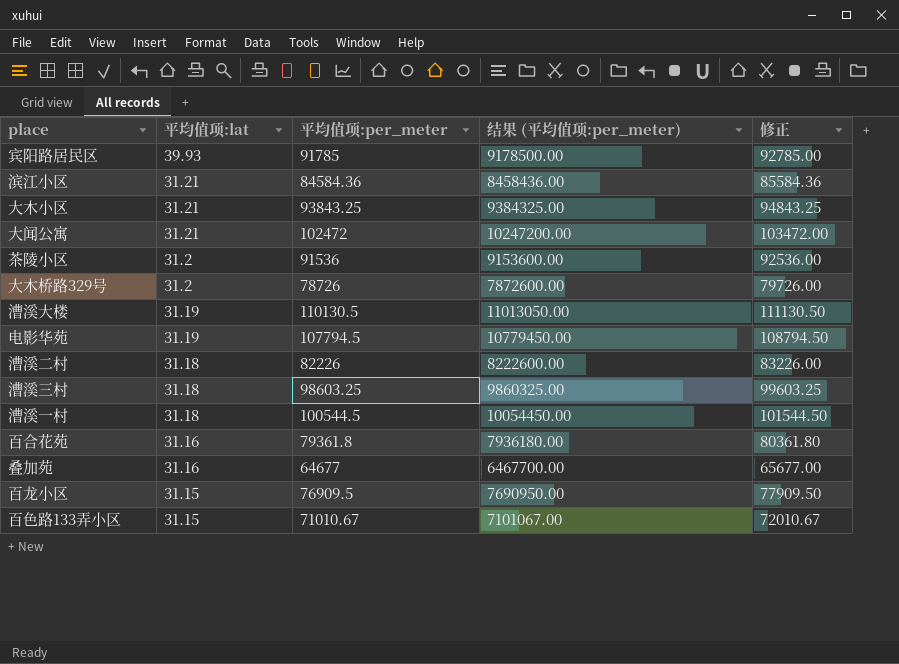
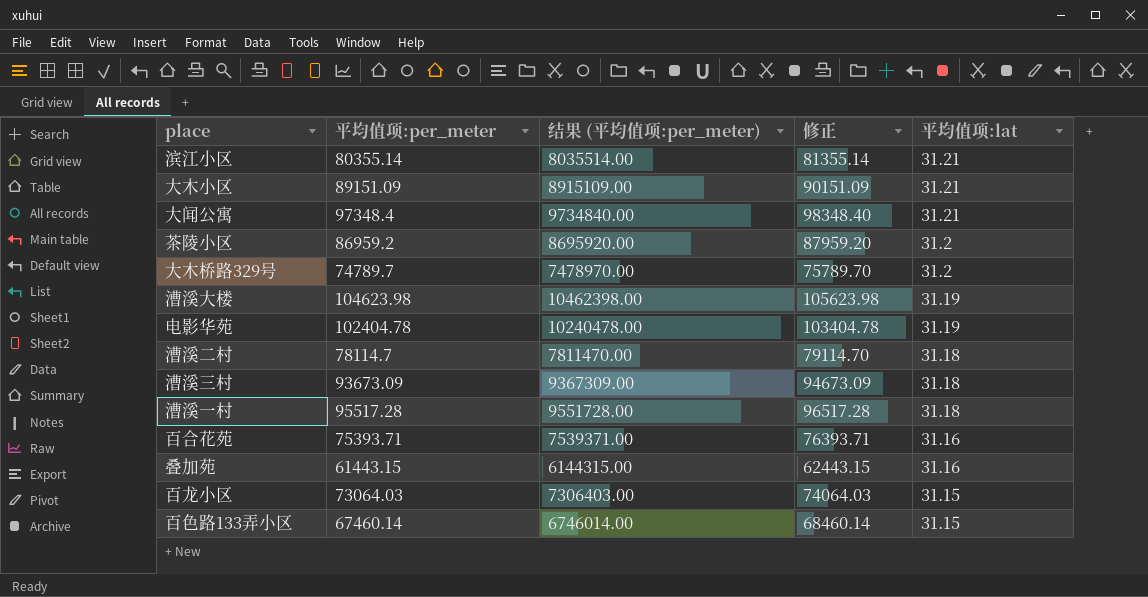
column 平均值项:lat | position: 2 -> 5
row 宾阳路居民区: 39.93 | 91785 | 9178500.00 | 92785.00 -> none
滨江小区 | 平均值项:per_meter: 84584.36 -> 80355.14
滨江小区 | 结果 (平均值项:per_meter): 8458436.00 -> 8035514.00
滨江小区 | 修正: 85584.36 -> 81355.14
大木小区 | 平均值项:per_meter: 93843.25 -> 89151.09
大木小区 | 结果 (平均值项:per_meter): 9384325.00 -> 8915109.00
大木小区 | 修正: 94843.25 -> 90151.09
大闻公寓 | 平均值项:per_meter: 102472 -> 97348.4
大闻公寓 | 结果 (平均值项:per_meter): 10247200.00 -> 9734840.00
大闻公寓 | 修正: 103472.00 -> 98348.40
茶陵小区 | 平均值项:per_meter: 91536 -> 86959.2
茶陵小区 | 结果 (平均值项:per_meter): 9153600.00 -> 8695920.00
茶陵小区 | 修正: 92536.00 -> 87959.20
大木桥路329号 | 平均值项:per_meter: 78726 -> 74789.7
大木桥路329号 | 结果 (平均值项:per_meter): 7872600.00 -> 7478970.00
大木桥路329号 | 修正: 79726.00 -> 75789.70
漕溪大楼 | 平均值项:per_meter: 110130.5 -> 104623.98
漕溪大楼 | 结果 (平均值项:per_meter): 11013050.00 -> 10462398.00
漕溪大楼 | 修正: 111130.50 -> 105623.98
电影华苑 | 平均值项:per_meter: 107794.5 -> 102404.78
电影华苑 | 结果 (平均值项:per_meter): 10779450.00 -> 10240478.00
电影华苑 | 修正: 108794.50 -> 103404.78
漕溪二村 | 平均值项:per_meter: 82226 -> 78114.7
漕溪二村 | 结果 (平均值项:per_meter): 8222600.00 -> 7811470.00
漕溪二村 | 修正: 83226.00 -> 79114.70
漕溪三村 | 平均值项:per_meter: 98603.25 -> 93673.09
漕溪三村 | 结果 (平均值项:per_meter): 9860325.00 -> 9367309.00
漕溪三村 | 修正: 99603.25 -> 94673.09
漕溪一村 | 平均值项:per_meter: 100544.5 -> 95517.28
漕溪一村 | 结果 (平均值项:per_meter): 10054450.00 -> 9551728.00
漕溪一村 | 修正: 101544.50 -> 96517.28
百合花苑 | 平均值项:per_meter: 79361.8 -> 75393.71
百合花苑 | 结果 (平均值项:per_meter): 7936180.00 -> 7539371.00
百合花苑 | 修正: 80361.80 -> 76393.71
叠加苑 | 平均值项:per_meter: 64677 -> 61443.15
叠加苑 | 结果 (平均值项:per_meter): 6467700.00 -> 6144315.00
叠加苑 | 修正: 65677.00 -> 62443.15
百龙小区 | 平均值项:per_meter: 76909.5 -> 73064.03
百龙小区 | 结果 (平均值项:per_meter): 7690950.00 -> 7306403.00
百龙小区 | 修正: 77909.50 -> 74064.03
百色路133弄小区 | 平均值项:per_meter: 71010.67 -> 67460.14
百色路133弄小区 | 结果 (平均值项:per_meter): 7101067.00 -> 6746014.00
百色路133弄小区 | 修正: 72010.67 -> 68460.14

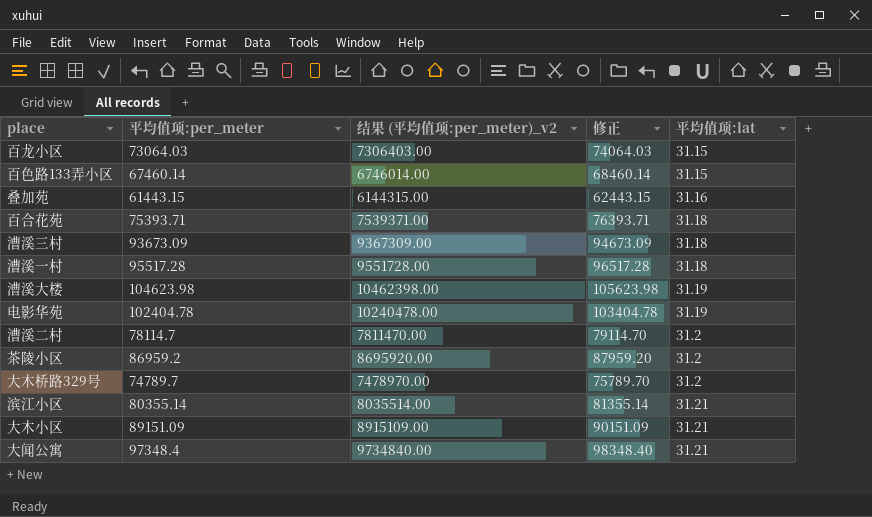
row order: 平均值项:lat descending -> 平均值项:lat ascending
column name: 结果 (平均值项:per_meter) -> 结果 (平均值项:per_meter)_v2
百合花苑 | 平均值项:lat: 31.16 -> 31.18
漕溪二村 | 平均值项:lat: 31.18 -> 31.2

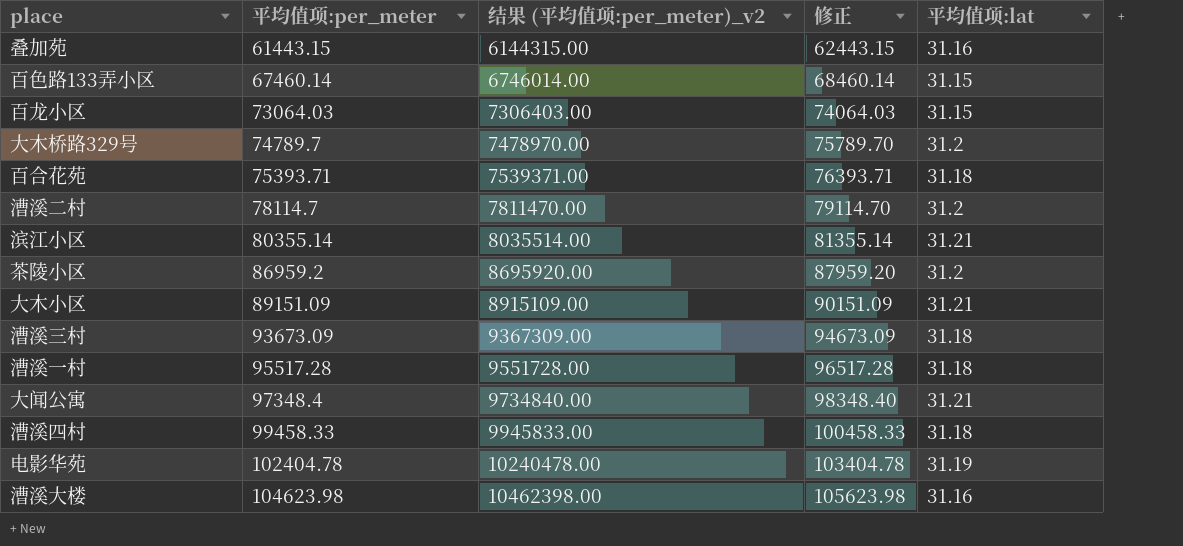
row order: 平均值项:lat ascending -> 平均值项:per_meter ascending
row 漕溪四村: none -> 99458.33 | 9945833.00 | 100458.33 | 31.18
漕溪大楼 | 平均值项:lat: 31.19 -> 31.16

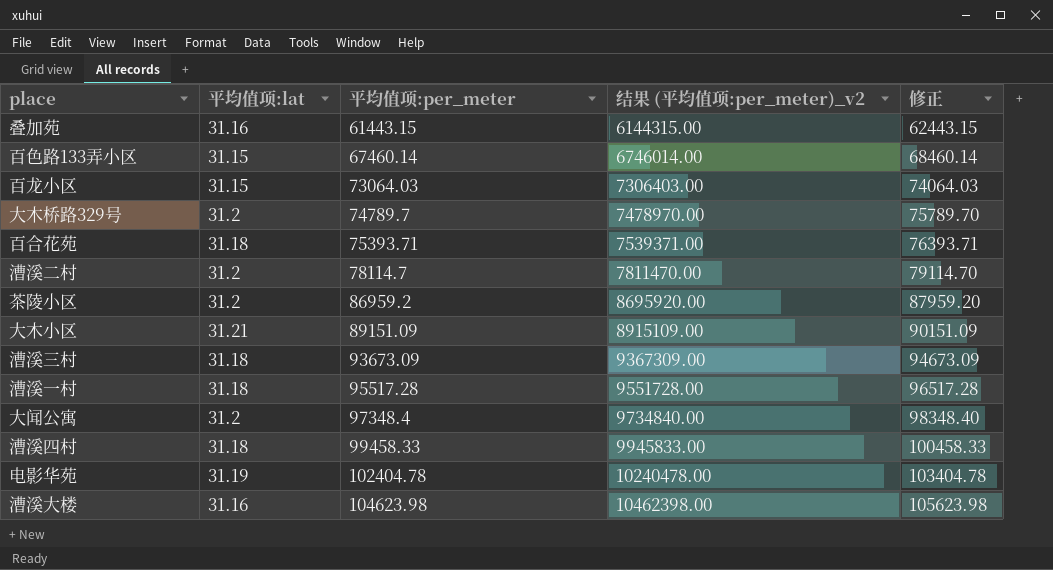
column 平均值项:lat | position: 5 -> 2
row 滨江小区: 80355.14 | 8035514.00 | 81355.14 | 31.21 -> none
大闻公寓 | 平均值项:lat: 31.21 -> 31.2

